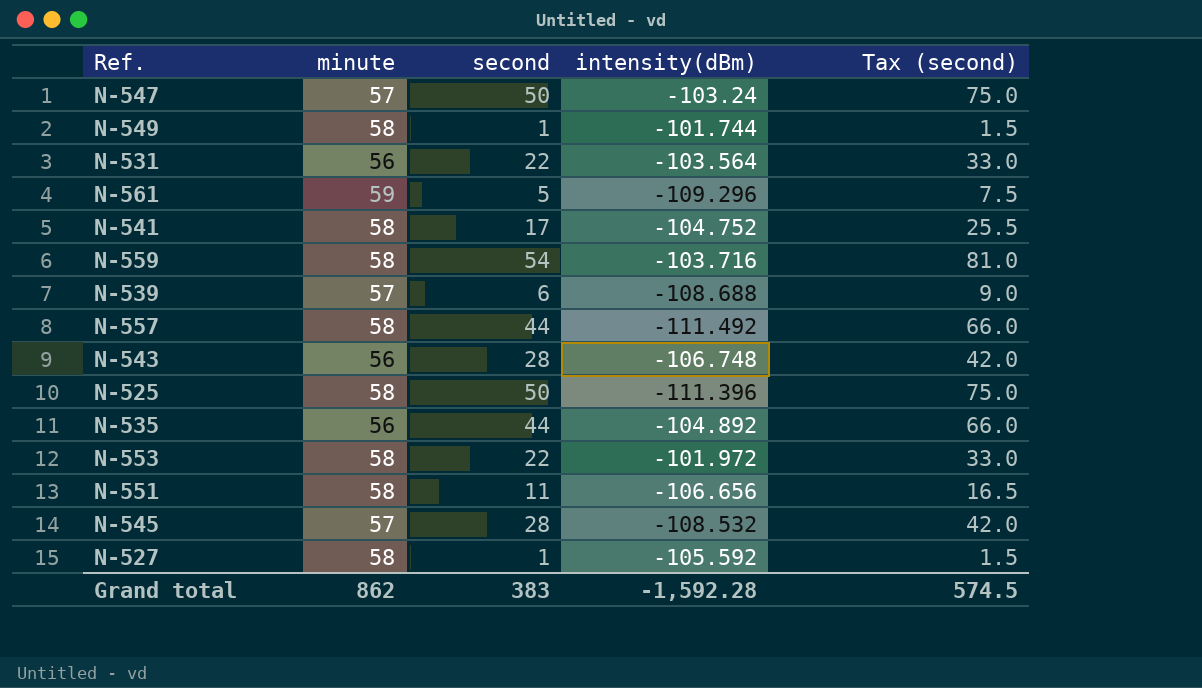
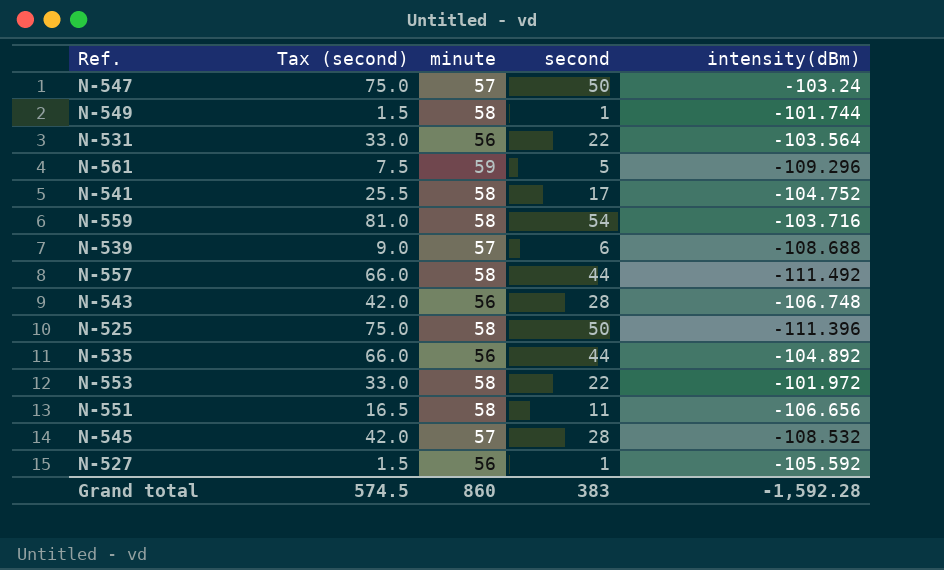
column Tax (second) | position: 5 -> 2
N-527 | minute: 58 -> 56
Grand total | minute: 862 -> 860

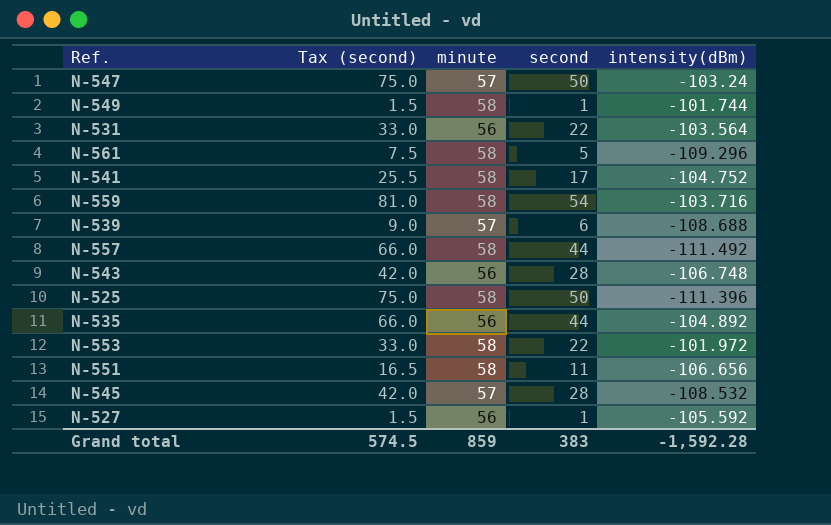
N-561 | minute: 59 -> 58
Grand total | minute: 860 -> 859

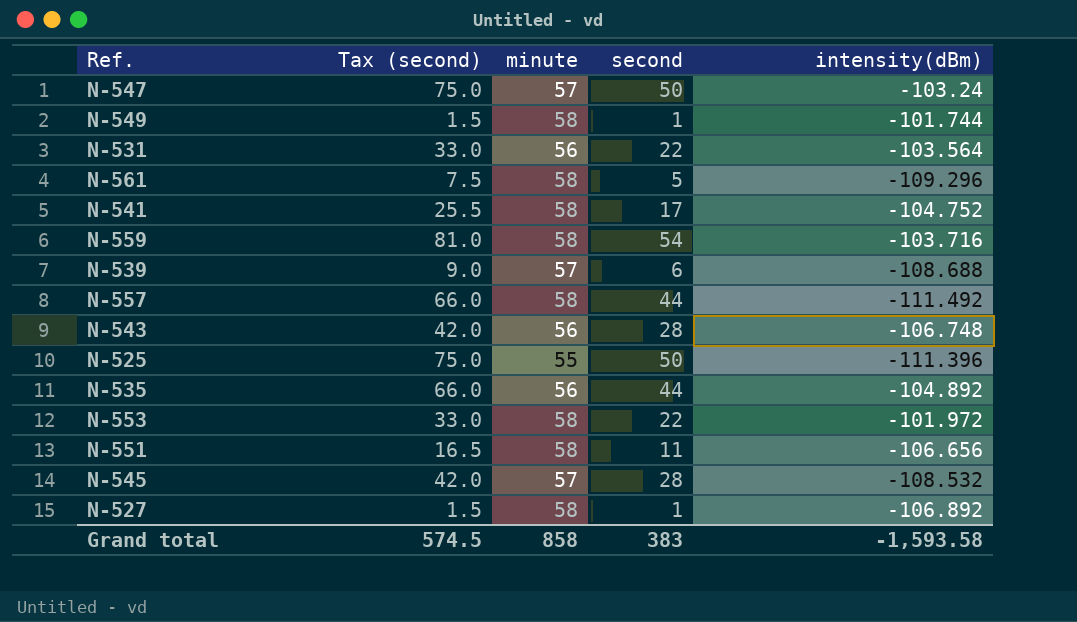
N-525 | minute: 58 -> 55
N-527 | minute: 56 -> 58
N-527 | intensity(dBm): -105.592 -> -106.892
Grand total | minute: 859 -> 858
Grand total | intensity(dBm): -1,592.28 -> -1,593.58

